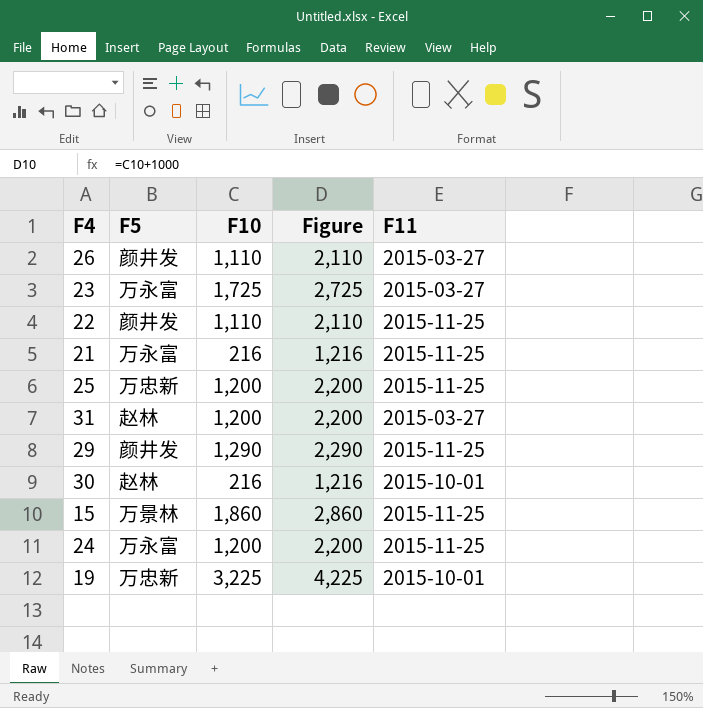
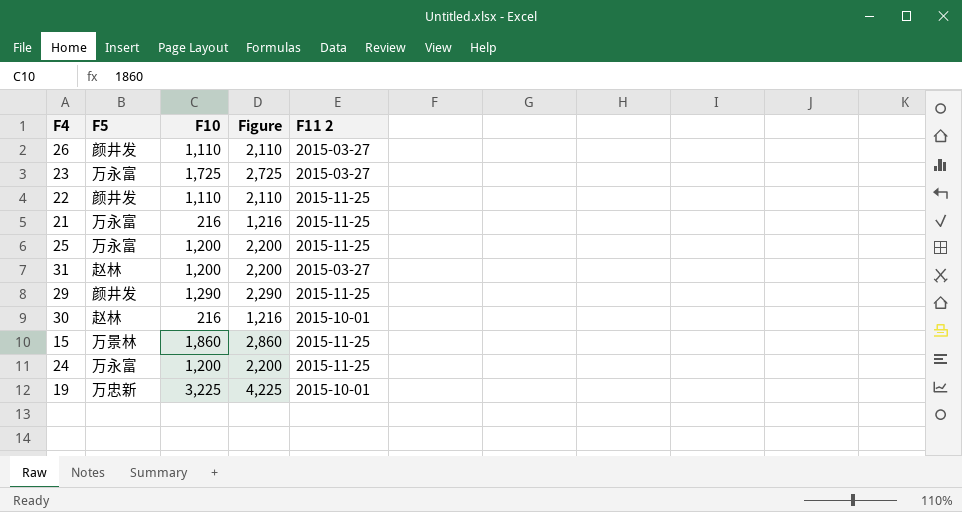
column name: F11 -> F11 2
25 | F5: 万忠新 -> 万永富

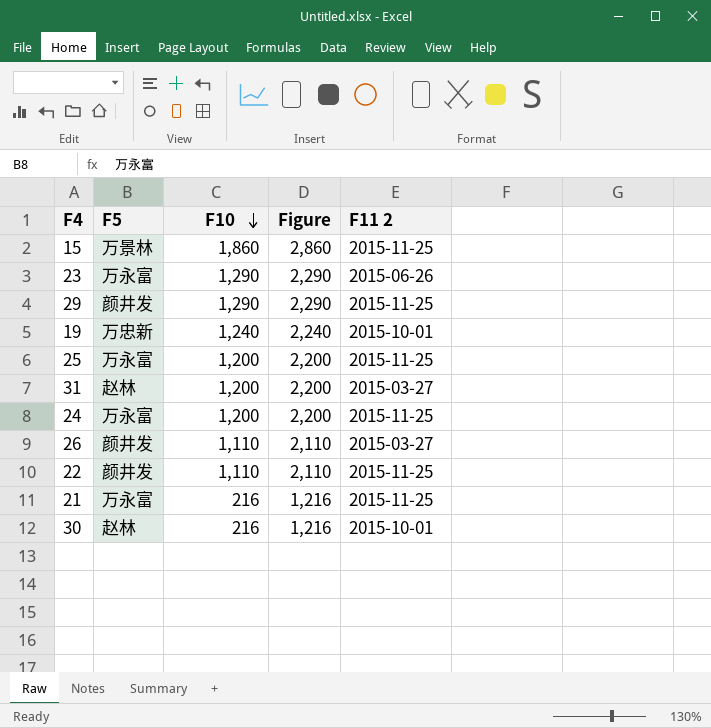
row order: none -> F10 descending
23 | F10: 1,725 -> 1,290
23 | Figure: 2,725 -> 2,290
23 | F11 2: 2015-03-27 -> 2015-06-26
19 | F10: 3,225 -> 1,240
19 | Figure: 4,225 -> 2,240

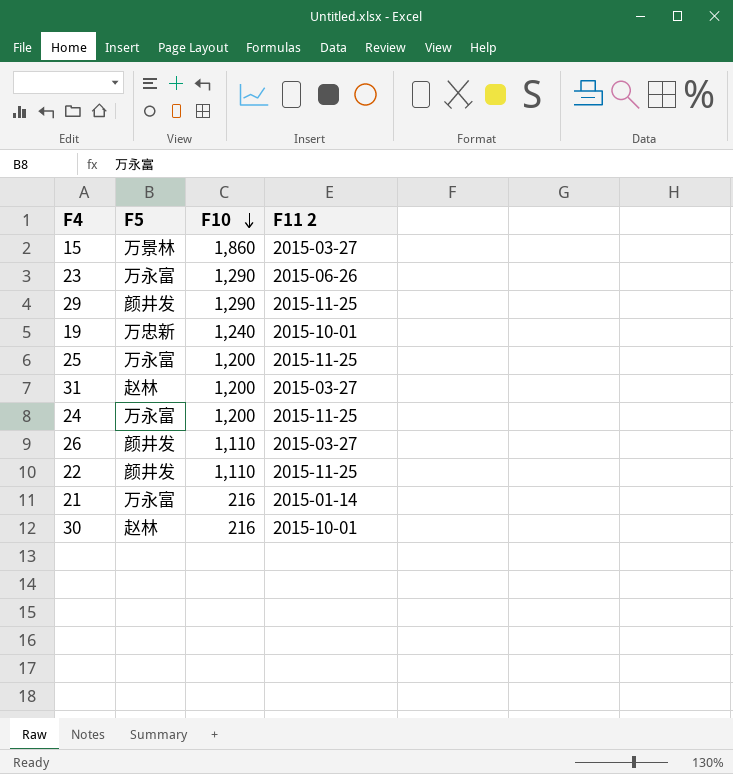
column Figure | formula: [F10] + 1000 -> none
15 | F11 2: 2015-11-25 -> 2015-03-27
21 | F11 2: 2015-11-25 -> 2015-01-14

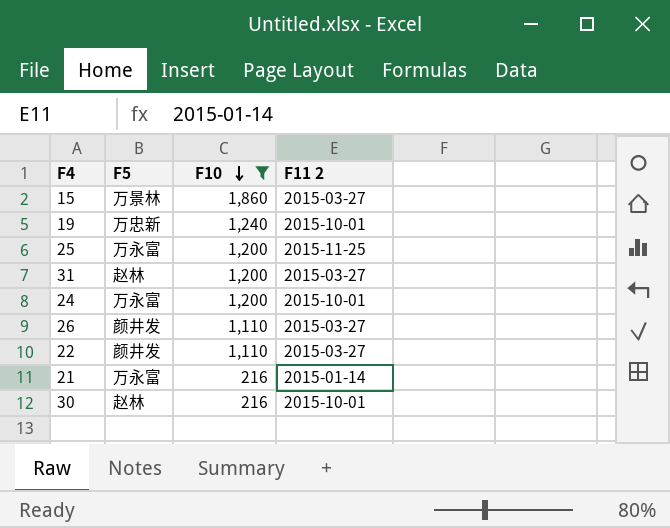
filter: none -> F10 != 1,290
24 | F11 2: 2015-11-25 -> 2015-10-01
22 | F11 2: 2015-11-25 -> 2015-03-27

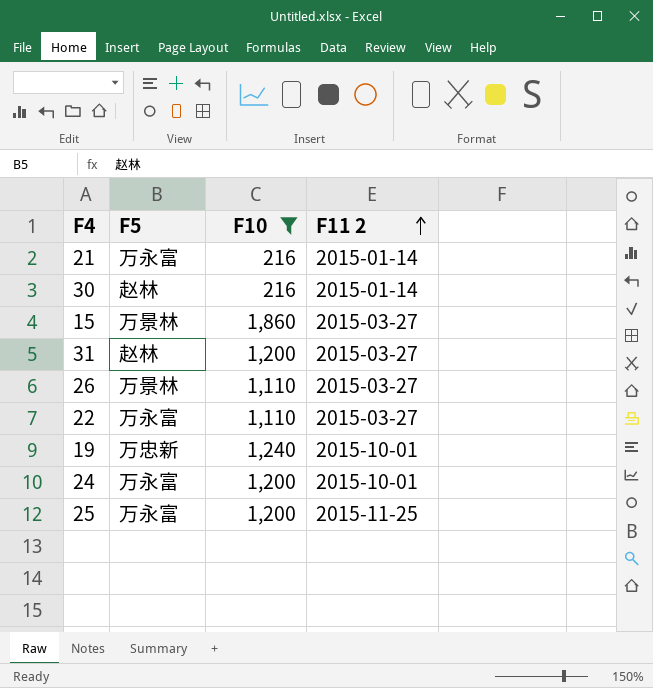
row order: F10 descending -> F11 2 ascending
30 | F11 2: 2015-10-01 -> 2015-01-14
26 | F5: 颜井发 -> 万景林
22 | F5: 颜井发 -> 万永富

